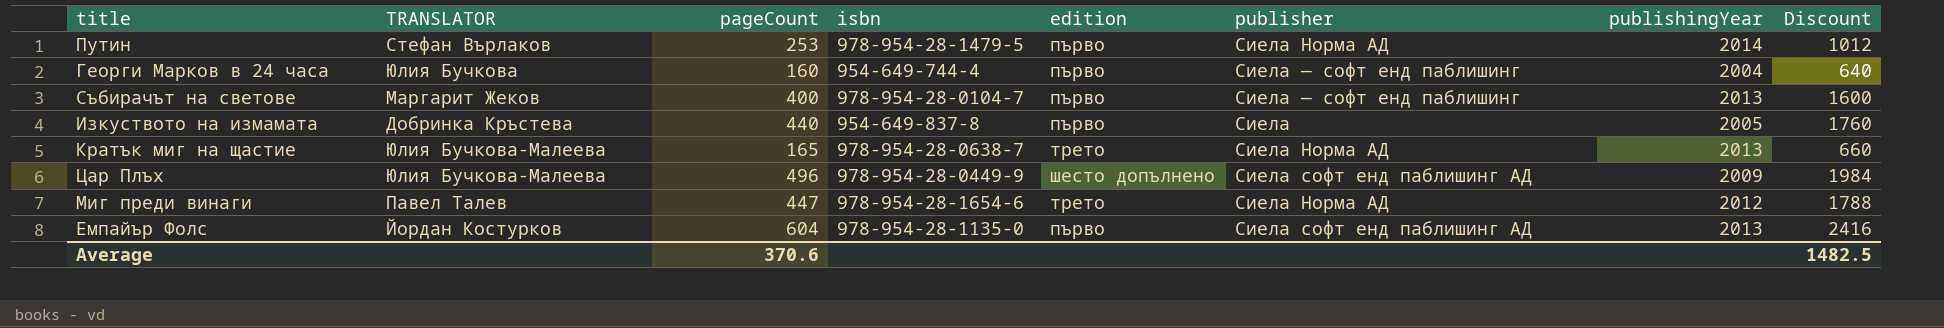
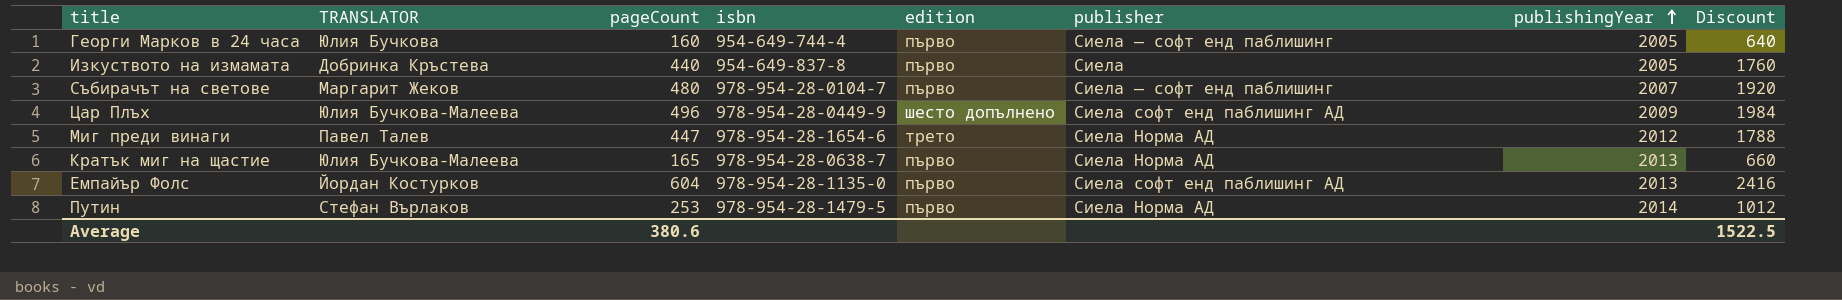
row order: none -> publishingYear ascending
Георги Марков в 24 часа | publishingYear: 2004 -> 2005
Събирачът на светове | pageCount: 400 -> 480
Събирачът на светове | publishingYear: 2013 -> 2007
Събирачът на светове | Discount: 1600 -> 1920
Кратък миг на щастие | edition: трето -> първо
Average | pageCount: 370.6 -> 380.6
Average | Discount: 1482.5 -> 1522.5

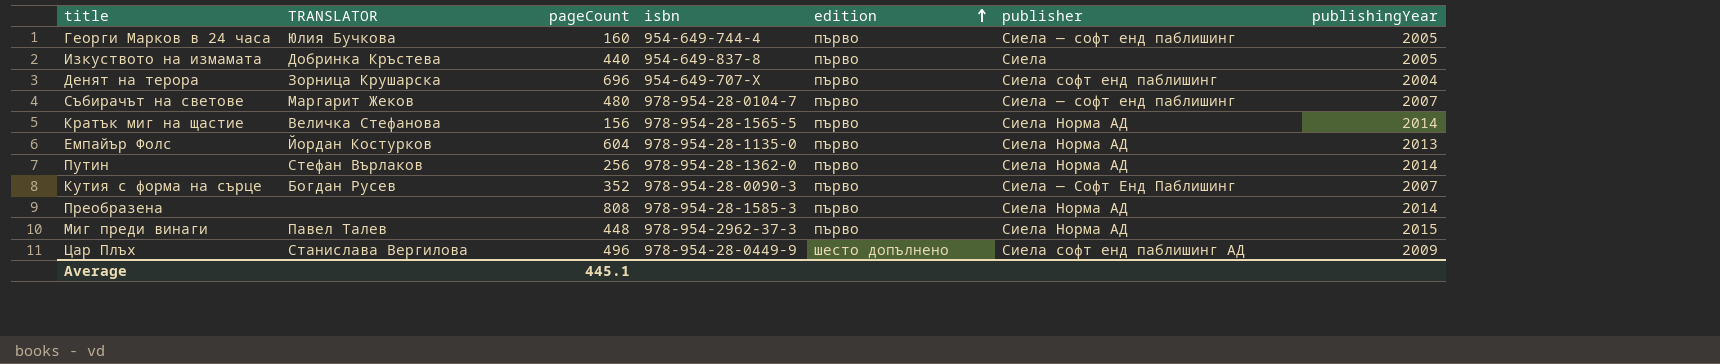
row order: publishingYear ascending -> edition ascending
column Discount | formula: [pageCount] * 4 -> none
row Денят на терора: none -> Зорница Крушарска | 696 | 954-649-707-X | първо | Сиела софт енд паблишинг | 2004
Кратък миг на щастие | TRANSLATOR: Юлия Бучкова-Малеева -> Величка Стефанова
Кратък миг на щастие | pageCount: 165 -> 156
Кратък миг на щастие | isbn: 978-954-28-0638-7 -> 978-954-28-1565-5
Кратък миг на щастие | publishingYear: 2013 -> 2014
Емпайър Фолс | publisher: Сиела софт енд паблишинг АД -> Сиела Норма АД
Путин | pageCount: 253 -> 256
Путин | isbn: 978-954-28-1479-5 -> 978-954-28-1362-0
row Кутия с форма на сърце: none -> Богдан Русев | 352 | 978-954-28-0090-3 | първо | Сиела — Софт Енд Паблишинг | 2007
row Преобразена: none -> none | 808 | 978-954-28-1585-3 | първо | Сиела Норма АД | 2014
Миг преди винаги | pageCount: 447 -> 448
Миг преди винаги | isbn: 978-954-28-1654-6 -> 978-954-2962-37-3
Миг преди винаги | edition: трето -> първо
Миг преди винаги | publishingYear: 2012 -> 2015
Цар Плъх | TRANSLATOR: Юлия Бучкова-Малеева -> Станислава Вергилова
Average | pageCount: 380.6 -> 445.1

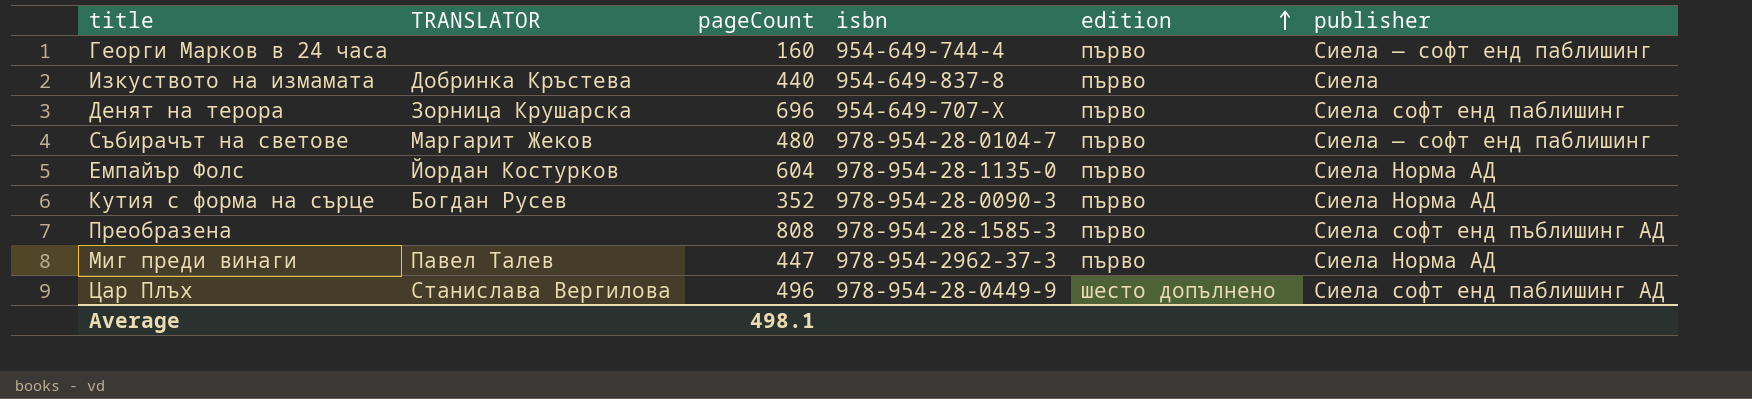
column publishingYear | position: 7 -> none
row Кратък миг на щастие: Величка Стефанова | 156 | 978-954-28-1565-5 | първо | Сиела Норма АД | 2014 -> none
row Путин: Стефан Върлаков | 256 | 978-954-28-1362-0 | първо | Сиела Норма АД | 2014 -> none
Георги Марков в 24 часа | TRANSLATOR: Юлия Бучкова -> none
Кутия с форма на сърце | publisher: Сиела — Софт Енд Паблишинг -> Сиела Норма АД
Преобразена | publisher: Сиела Норма АД -> Сиела софт енд пъблишинг АД
Миг преди винаги | pageCount: 448 -> 447
Average | pageCount: 445.1 -> 498.1

